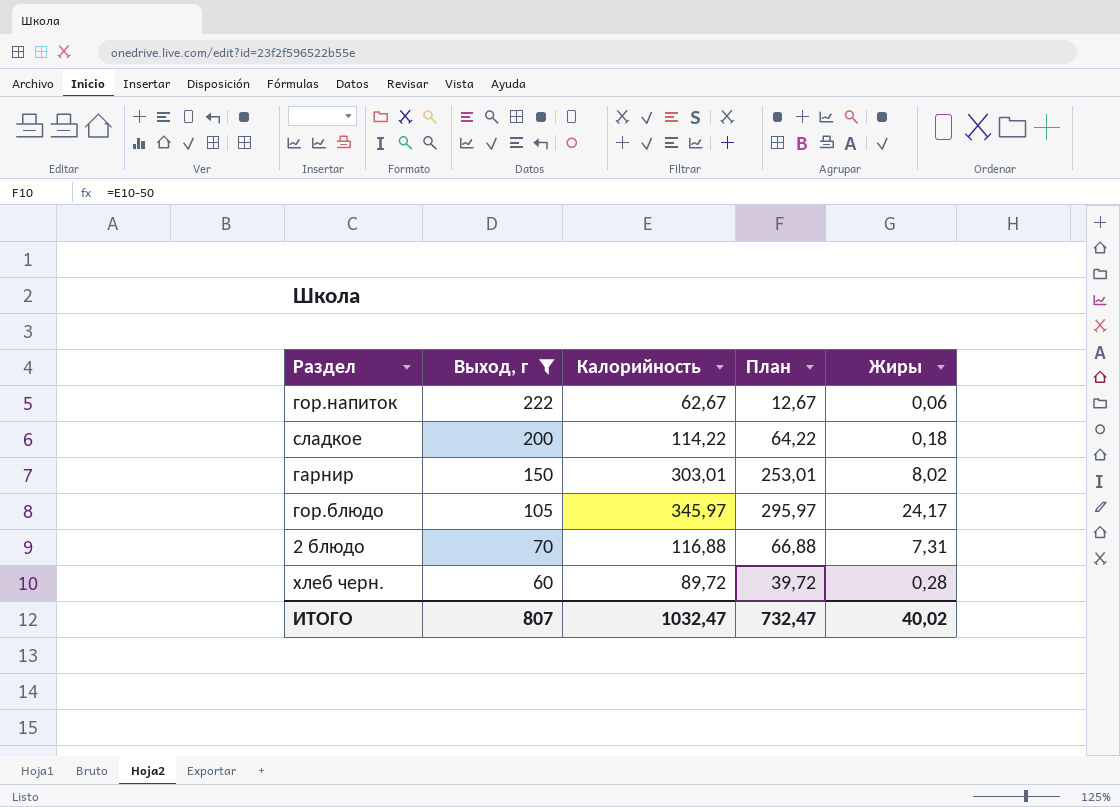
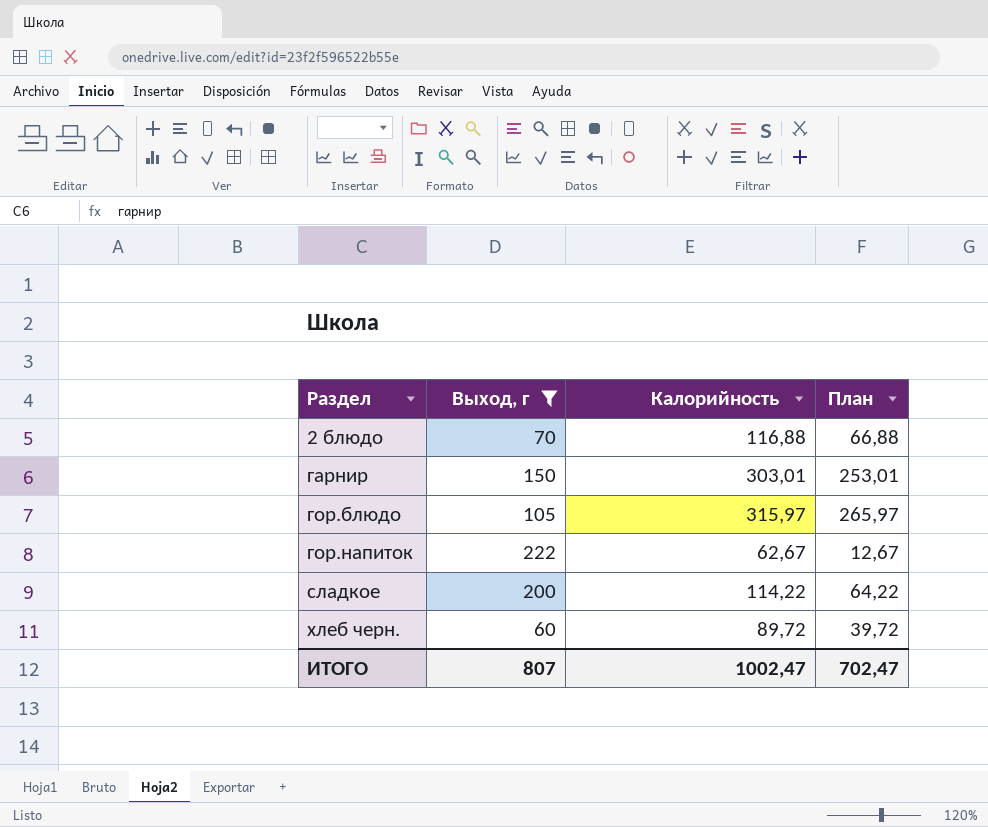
row order: Выход, г descending -> Раздел ascending
column Жиры | position: 5 -> none
гор.блюдо | Калорийность: 345,97 -> 315,97
гор.блюдо | План: 295,97 -> 265,97
ИТОГО | Калорийность: 1032,47 -> 1002,47
ИТОГО | План: 732,47 -> 702,47

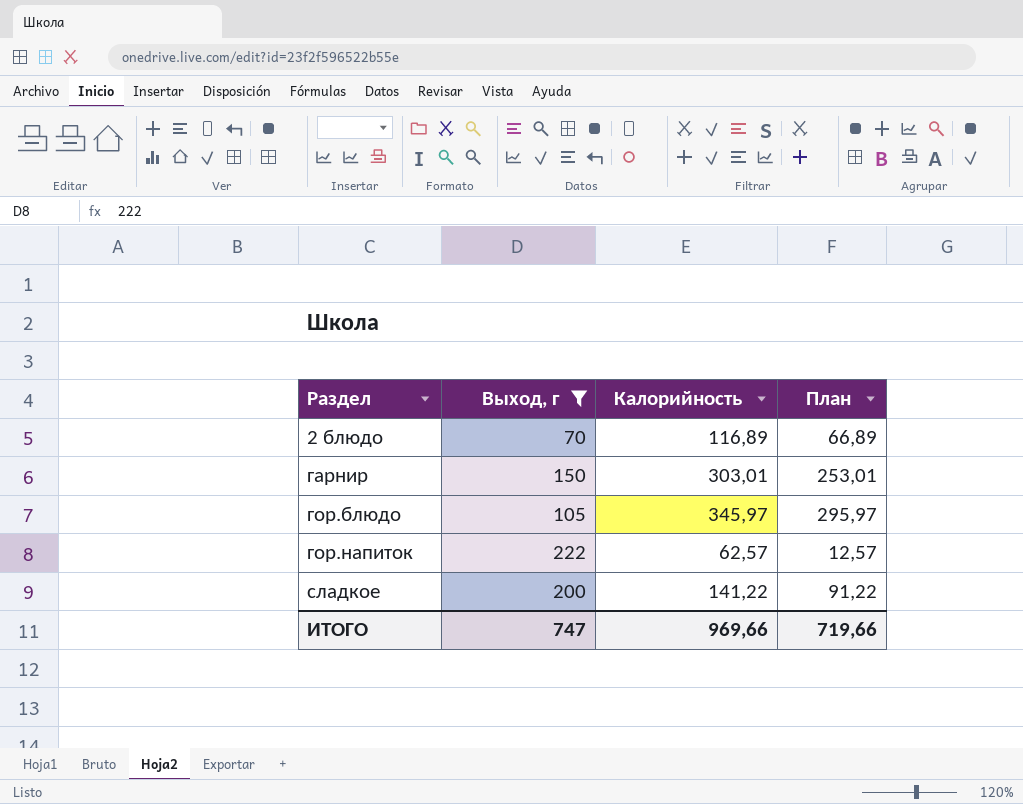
row хлеб черн.: 60 | 89,72 | 39,72 -> none
2 блюдо | Калорийность: 116,88 -> 116,89
2 блюдо | План: 66,88 -> 66,89
гор.блюдо | Калорийность: 315,97 -> 345,97
гор.блюдо | План: 265,97 -> 295,97
гор.напиток | Калорийность: 62,67 -> 62,57
гор.напиток | План: 12,67 -> 12,57
сладкое | Калорийность: 114,22 -> 141,22
сладкое | План: 64,22 -> 91,22
ИТОГО | Выход, г: 807 -> 747
ИТОГО | Калорийность: 1002,47 -> 969,66
ИТОГО | План: 702,47 -> 719,66

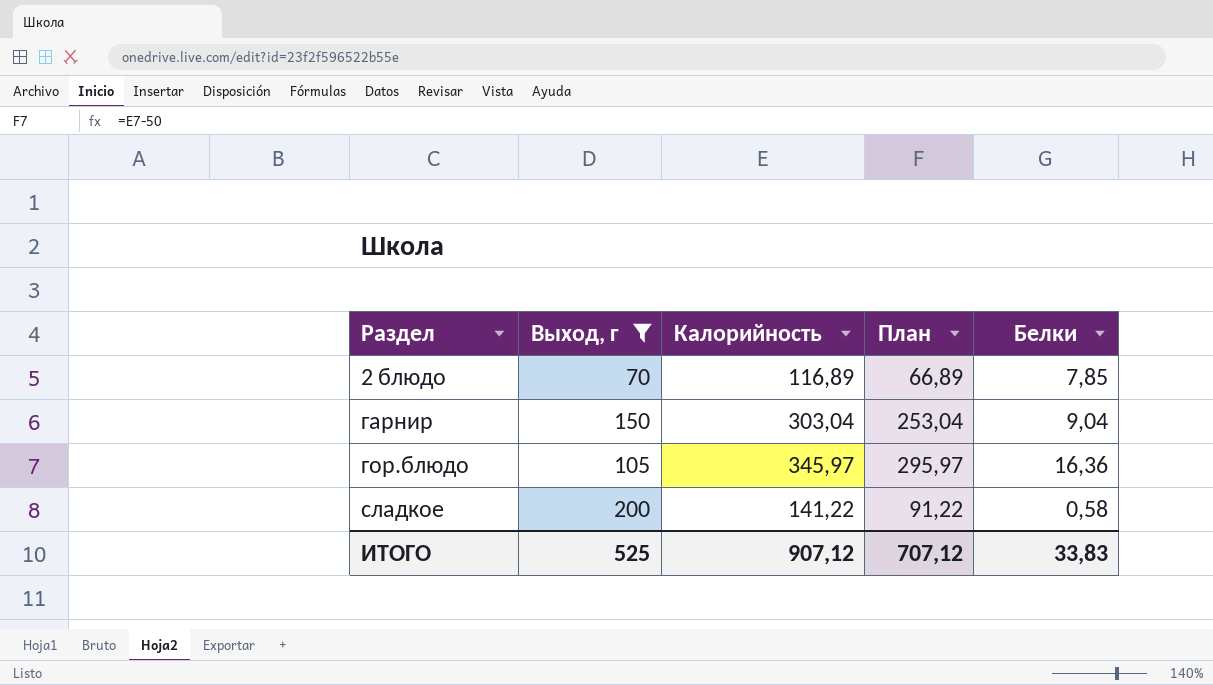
column Белки | position: none -> 5
row гор.напиток: 222 | 62,57 | 12,57 -> none
гарнир | Калорийность: 303,01 -> 303,04
гарнир | План: 253,01 -> 253,04
ИТОГО | Выход, г: 747 -> 525
ИТОГО | Калорийность: 969,66 -> 907,12
ИТОГО | План: 719,66 -> 707,12

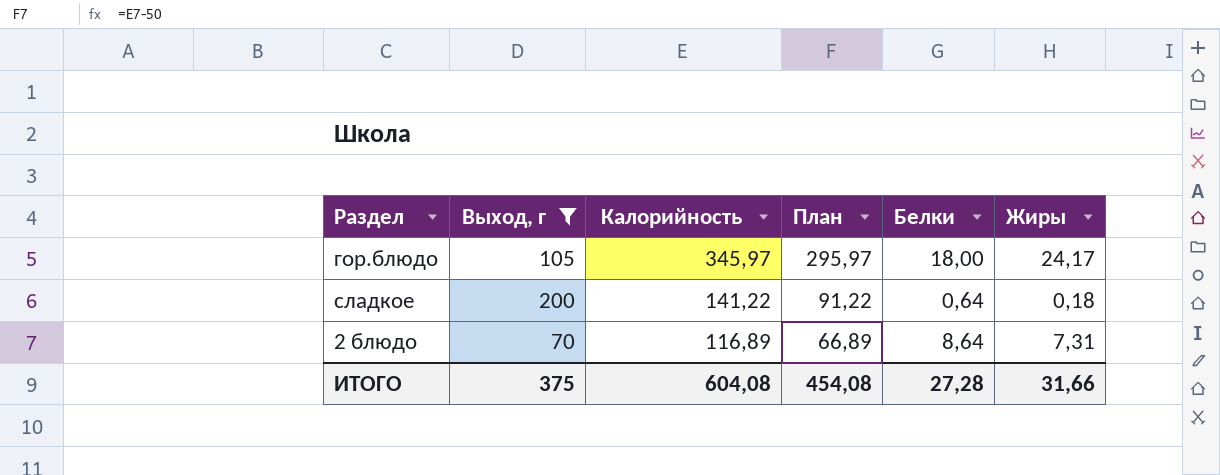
row order: Раздел ascending -> Калорийность descending
column Жиры | position: none -> 6
row гарнир: 150 | 303,04 | 253,04 | 9,04 -> none
гор.блюдо | Белки: 16,36 -> 18,00
сладкое | Белки: 0,58 -> 0,64
2 блюдо | Белки: 7,85 -> 8,64
ИТОГО | Выход, г: 525 -> 375
ИТОГО | Калорийность: 907,12 -> 604,08
ИТОГО | План: 707,12 -> 454,08
ИТОГО | Белки: 33,83 -> 27,28

